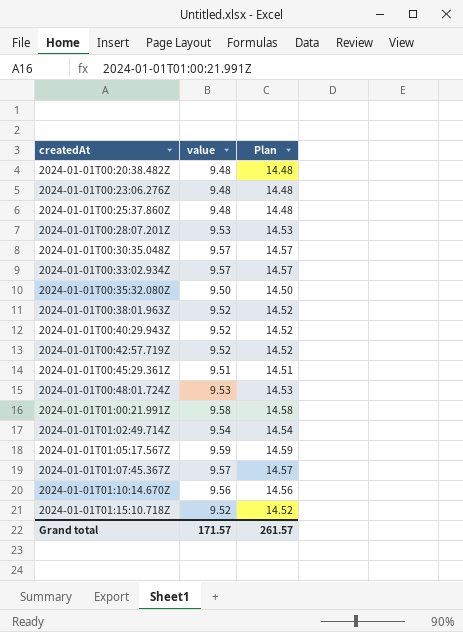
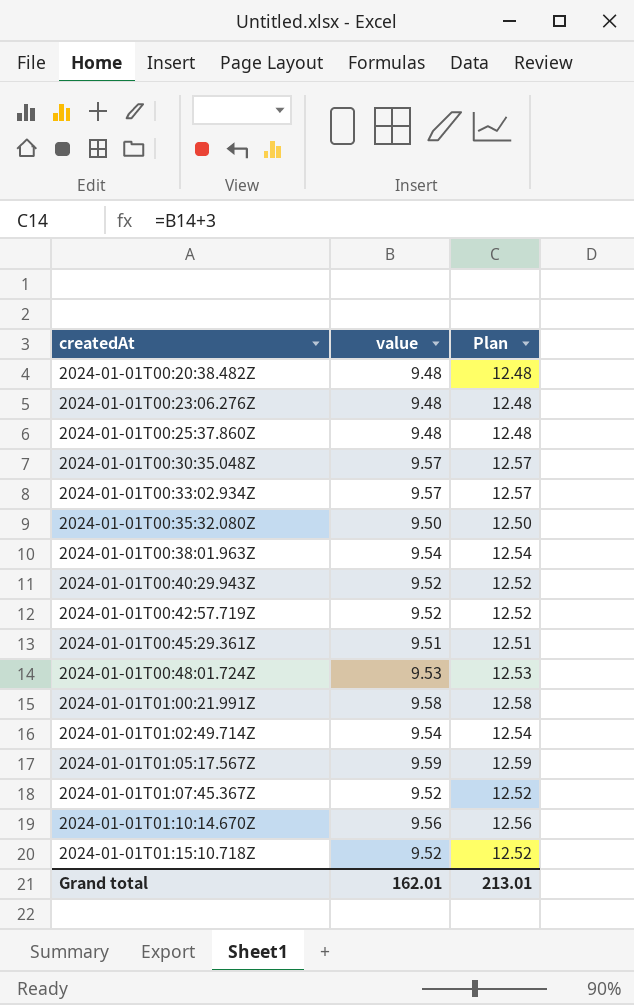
column Plan | formula: [value] + 5 -> [value] + 3
row 2024-01-01T00:28:07.201Z: 9.53 | 14.53 -> none
2024-01-01T00:38:01.963Z | value: 9.52 -> 9.54
2024-01-01T01:07:45.367Z | value: 9.57 -> 9.52
Grand total | value: 171.57 -> 162.01
Grand total | Plan: 261.57 -> 213.01

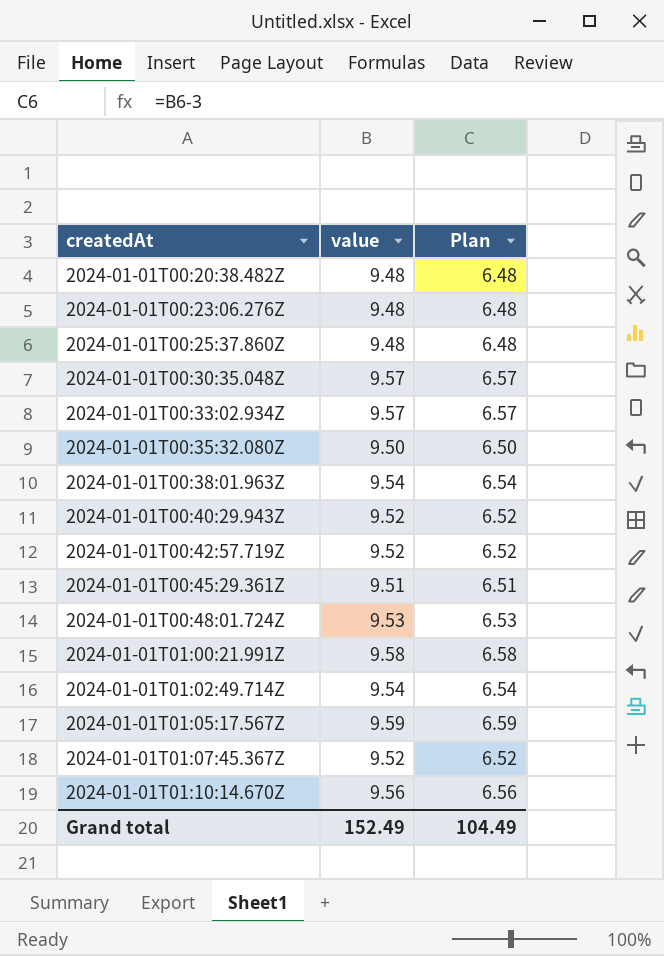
column Plan | formula: [value] + 3 -> [value] - 3
row 2024-01-01T01:15:10.718Z: 9.52 | 12.52 -> none
Grand total | value: 162.01 -> 152.49
Grand total | Plan: 213.01 -> 104.49

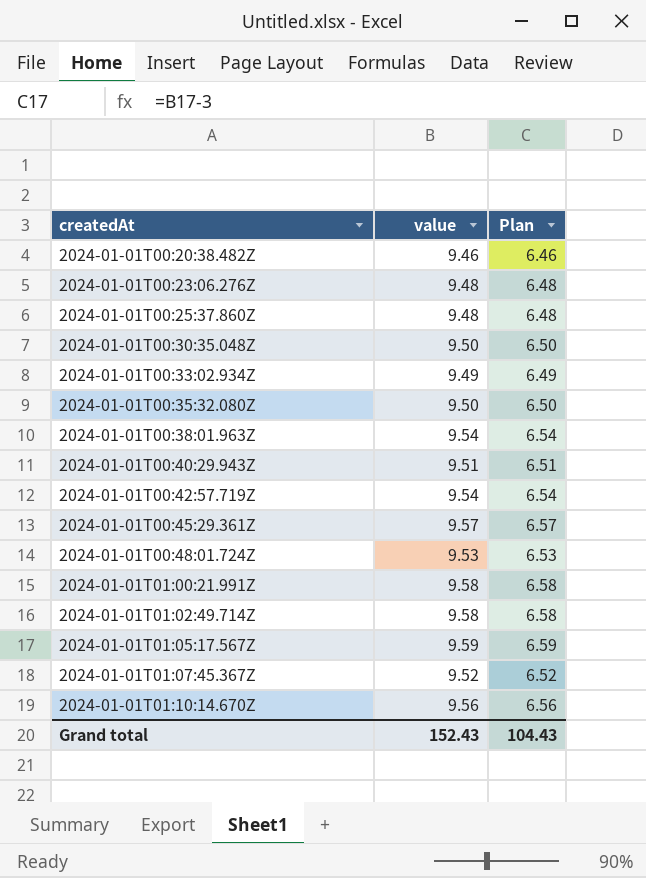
2024-01-01T00:20:38.482Z | value: 9.48 -> 9.46
2024-01-01T00:20:38.482Z | Plan: 6.48 -> 6.46
2024-01-01T00:30:35.048Z | value: 9.57 -> 9.50
2024-01-01T00:30:35.048Z | Plan: 6.57 -> 6.50
2024-01-01T00:33:02.934Z | value: 9.57 -> 9.49
2024-01-01T00:33:02.934Z | Plan: 6.57 -> 6.49
2024-01-01T00:40:29.943Z | value: 9.52 -> 9.51
2024-01-01T00:40:29.943Z | Plan: 6.52 -> 6.51
2024-01-01T00:42:57.719Z | value: 9.52 -> 9.54
2024-01-01T00:42:57.719Z | Plan: 6.52 -> 6.54
2024-01-01T00:45:29.361Z | value: 9.51 -> 9.57
2024-01-01T00:45:29.361Z | Plan: 6.51 -> 6.57
2024-01-01T01:02:49.714Z | value: 9.54 -> 9.58
2024-01-01T01:02:49.714Z | Plan: 6.54 -> 6.58
Grand total | value: 152.49 -> 152.43
Grand total | Plan: 104.49 -> 104.43

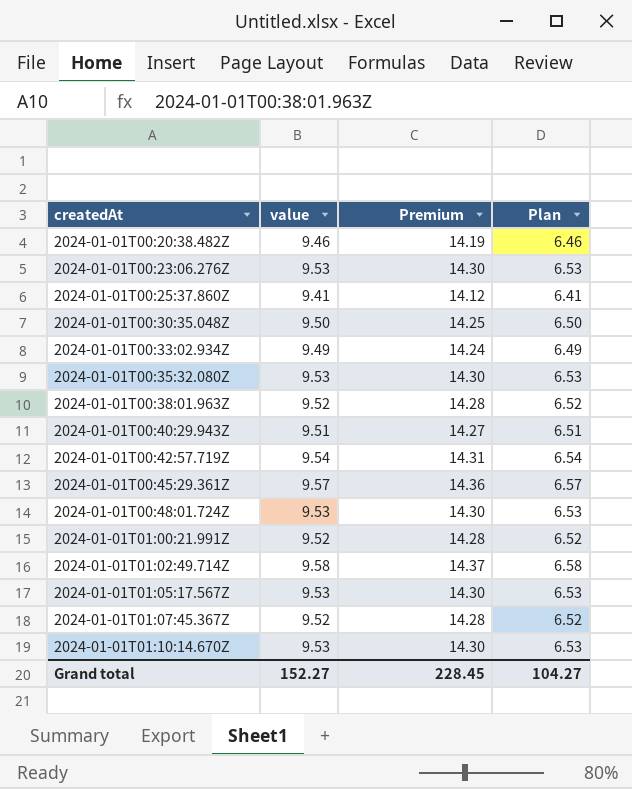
column Premium | formula: none -> [value] * 1.5
2024-01-01T00:23:06.276Z | value: 9.48 -> 9.53
2024-01-01T00:23:06.276Z | Plan: 6.48 -> 6.53
2024-01-01T00:25:37.860Z | value: 9.48 -> 9.41
2024-01-01T00:25:37.860Z | Plan: 6.48 -> 6.41
2024-01-01T00:35:32.080Z | value: 9.50 -> 9.53
2024-01-01T00:35:32.080Z | Plan: 6.50 -> 6.53
2024-01-01T00:38:01.963Z | value: 9.54 -> 9.52
2024-01-01T00:38:01.963Z | Plan: 6.54 -> 6.52
2024-01-01T01:00:21.991Z | value: 9.58 -> 9.52
2024-01-01T01:00:21.991Z | Plan: 6.58 -> 6.52
2024-01-01T01:05:17.567Z | value: 9.59 -> 9.53
2024-01-01T01:05:17.567Z | Plan: 6.59 -> 6.53
2024-01-01T01:10:14.670Z | value: 9.56 -> 9.53
2024-01-01T01:10:14.670Z | Plan: 6.56 -> 6.53
Grand total | value: 152.43 -> 152.27
Grand total | Plan: 104.43 -> 104.27

